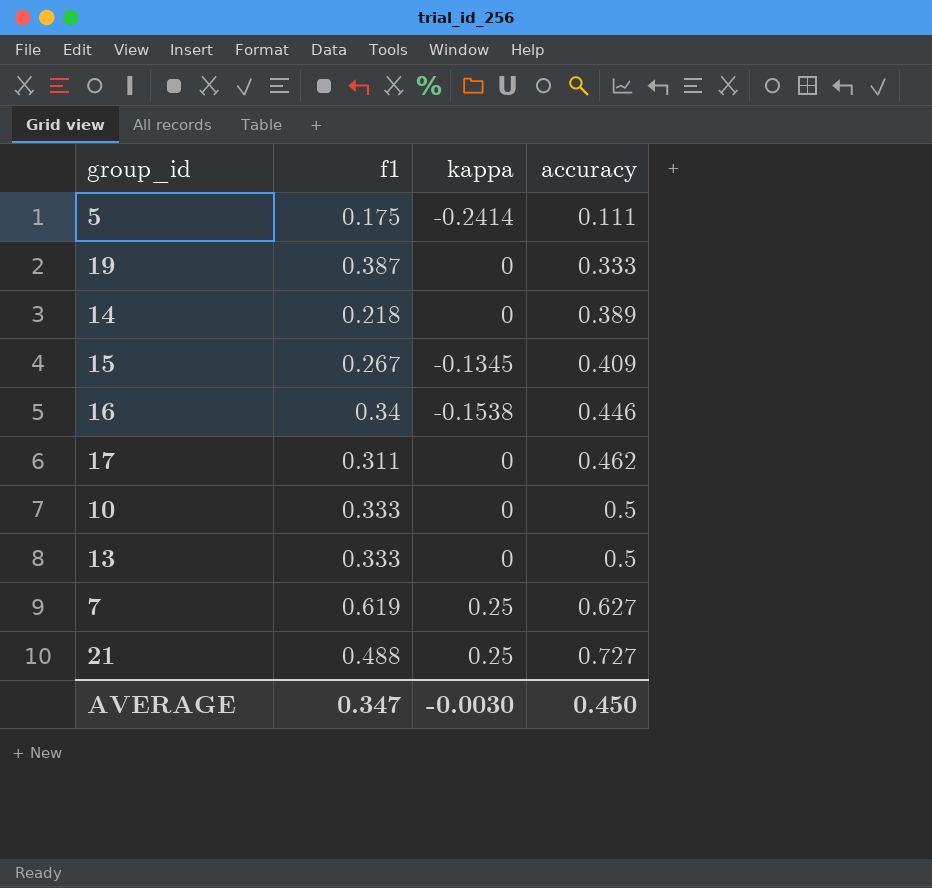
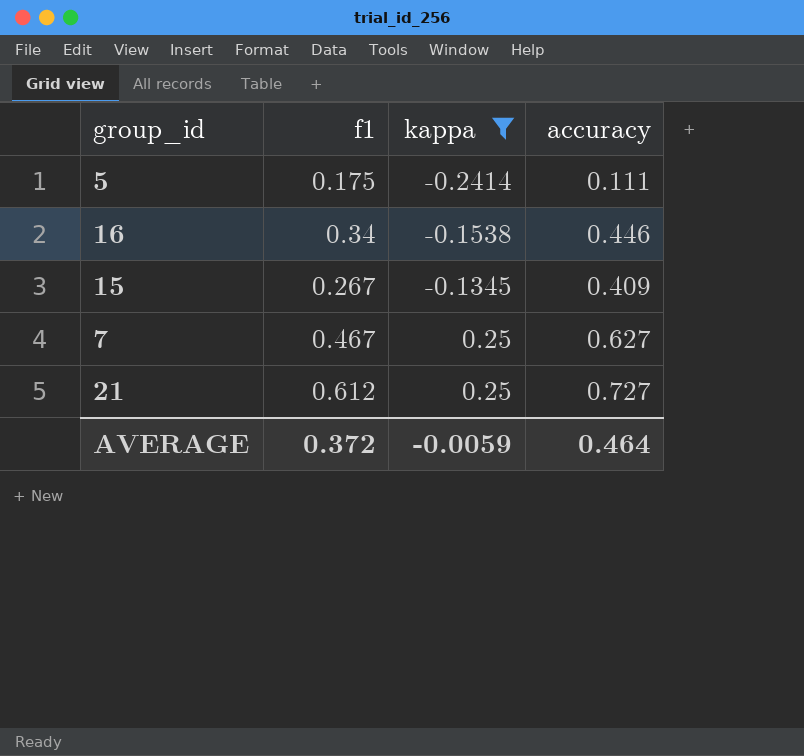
filter: none -> kappa != 0
row order: accuracy ascending -> kappa ascending
7 | f1: 0.619 -> 0.467
21 | f1: 0.488 -> 0.612
AVERAGE | f1: 0.347 -> 0.372
AVERAGE | kappa: -0.0030 -> -0.0059
AVERAGE | accuracy: 0.450 -> 0.464

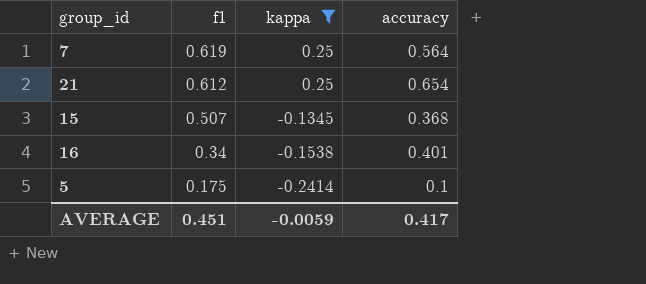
row order: kappa ascending -> f1 descending
7 | f1: 0.467 -> 0.619
7 | accuracy: 0.627 -> 0.564
21 | accuracy: 0.727 -> 0.654
15 | f1: 0.267 -> 0.507
15 | accuracy: 0.409 -> 0.368
16 | accuracy: 0.446 -> 0.401
5 | accuracy: 0.111 -> 0.1
AVERAGE | f1: 0.372 -> 0.451
AVERAGE | accuracy: 0.464 -> 0.417

